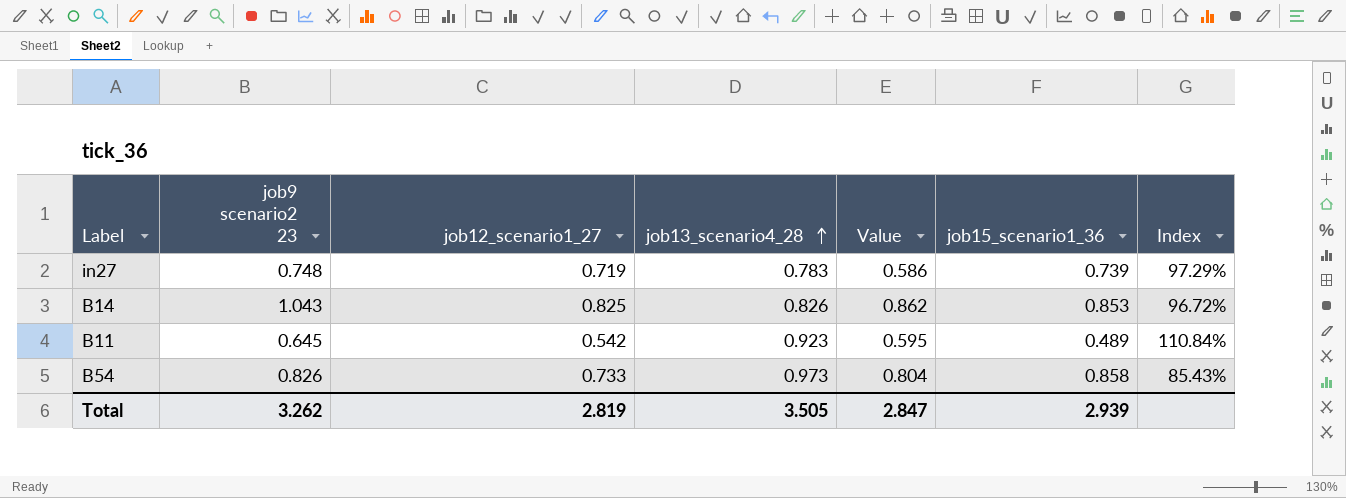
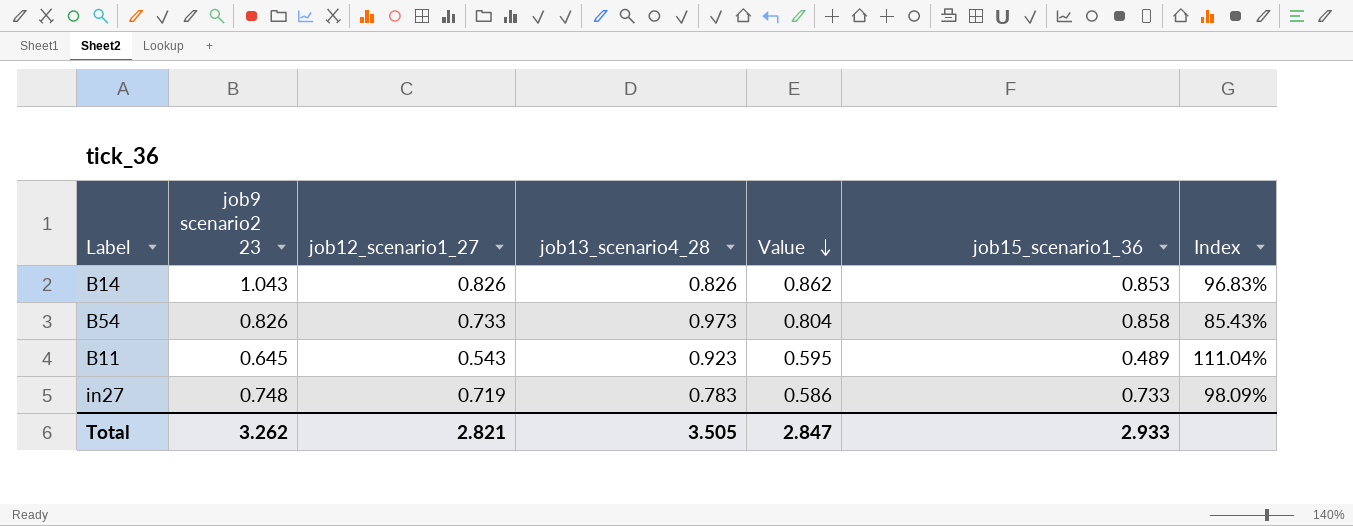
row order: job13_scenario4_28 ascending -> Value descending
B14 | job12_scenario1_27: 0.825 -> 0.826
B14 | Index: 96.72% -> 96.83%
B11 | job12_scenario1_27: 0.542 -> 0.543
B11 | Index: 110.84% -> 111.04%
in27 | job15_scenario1_36: 0.739 -> 0.733
in27 | Index: 97.29% -> 98.09%
Total | job12_scenario1_27: 2.819 -> 2.821
Total | job15_scenario1_36: 2.939 -> 2.933

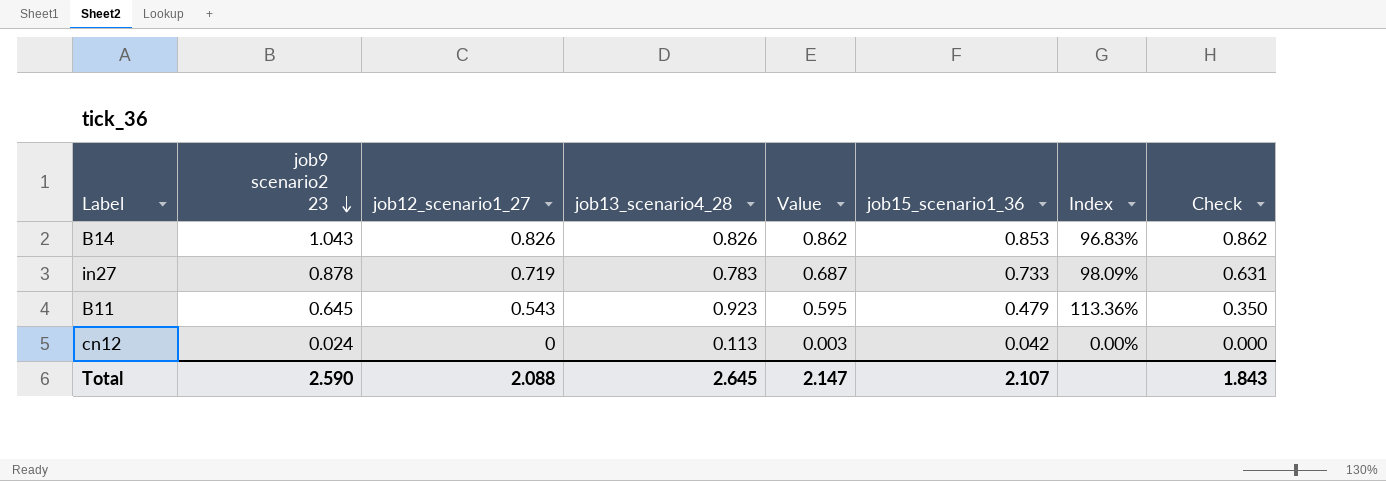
row order: Value descending -> job9 scenario2 23 descending
column Check | formula: none -> [job9 scenario2 23] * [job12_scenario1_27]
row B54: 0.826 | 0.733 | 0.973 | 0.804 | 0.858 | 85.43% -> none
in27 | job9 scenario2 23: 0.748 -> 0.878
in27 | Value: 0.586 -> 0.687
B11 | job15_scenario1_36: 0.489 -> 0.479
B11 | Index: 111.04% -> 113.36%
row cn12: none -> 0.024 | 0 | 0.113 | 0.003 | 0.042 | 0.00% | 0.000
Total | job9 scenario2 23: 3.262 -> 2.590
Total | job12_scenario1_27: 2.821 -> 2.088
Total | job13_scenario4_28: 3.505 -> 2.645
Total | Value: 2.847 -> 2.147
Total | job15_scenario1_36: 2.933 -> 2.107

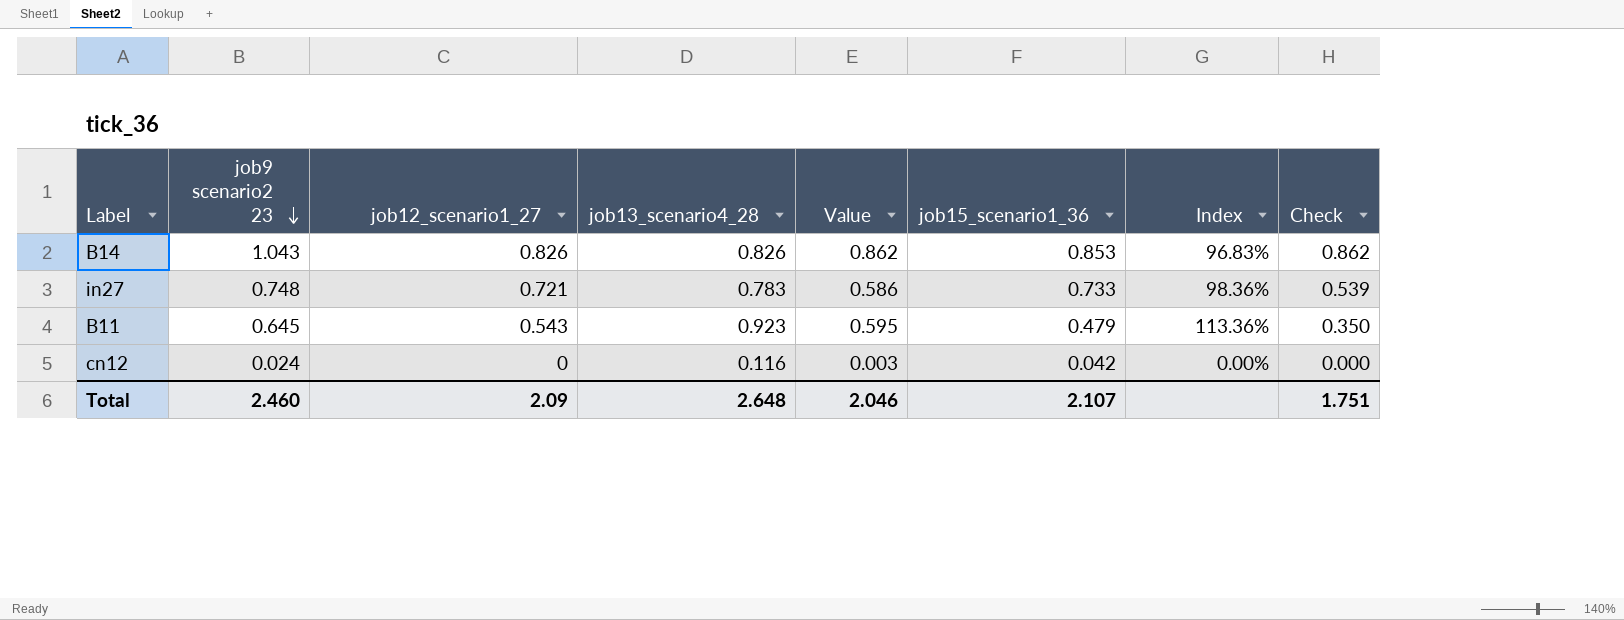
in27 | job9 scenario2 23: 0.878 -> 0.748
in27 | job12_scenario1_27: 0.719 -> 0.721
in27 | Value: 0.687 -> 0.586
in27 | Index: 98.09% -> 98.36%
in27 | Check: 0.631 -> 0.539
cn12 | job13_scenario4_28: 0.113 -> 0.116
Total | job9 scenario2 23: 2.590 -> 2.460
Total | job12_scenario1_27: 2.088 -> 2.09
Total | job13_scenario4_28: 2.645 -> 2.648
Total | Value: 2.147 -> 2.046
Total | Check: 1.843 -> 1.751

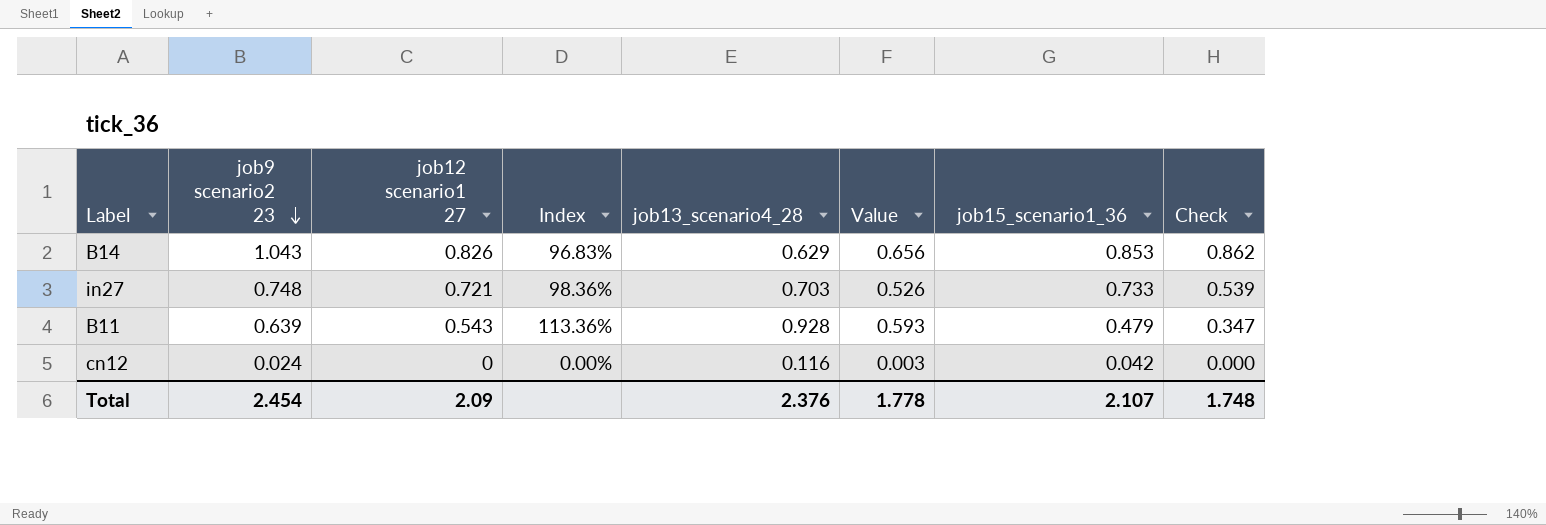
column name: job12_scenario1_27 -> job12 scenario1 27
column Index | position: 7 -> 4
B14 | job13_scenario4_28: 0.826 -> 0.629
B14 | Value: 0.862 -> 0.656
in27 | job13_scenario4_28: 0.783 -> 0.703
in27 | Value: 0.586 -> 0.526
B11 | job9 scenario2 23: 0.645 -> 0.639
B11 | job13_scenario4_28: 0.923 -> 0.928
B11 | Value: 0.595 -> 0.593
B11 | Check: 0.350 -> 0.347
Total | job9 scenario2 23: 2.460 -> 2.454
Total | job13_scenario4_28: 2.648 -> 2.376
Total | Value: 2.046 -> 1.778
Total | Check: 1.751 -> 1.748

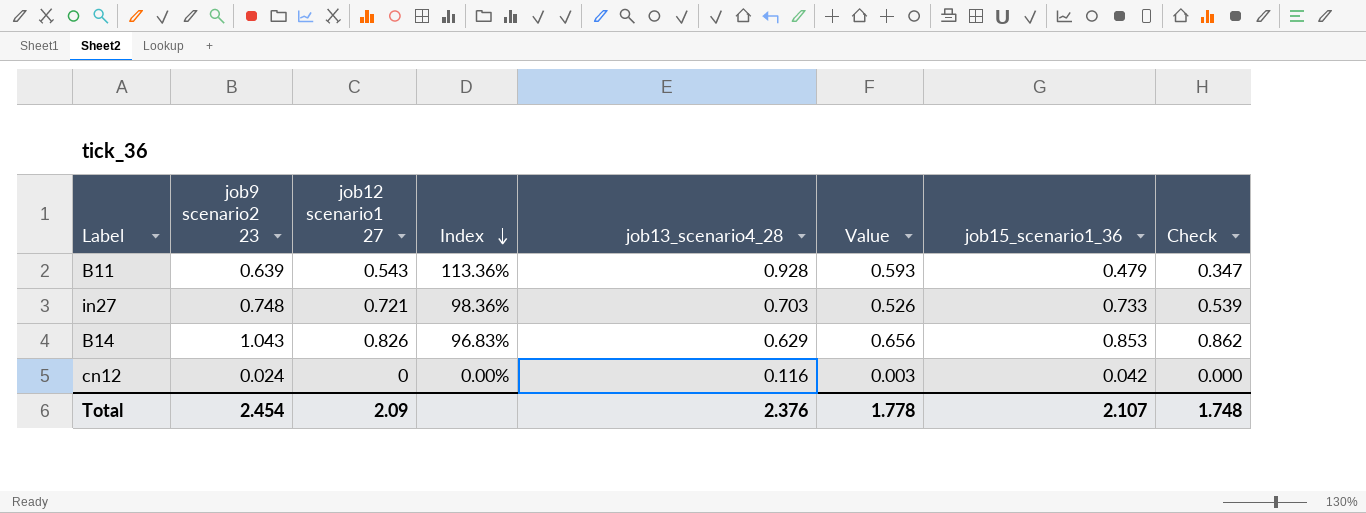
row order: job9 scenario2 23 descending -> Index descending

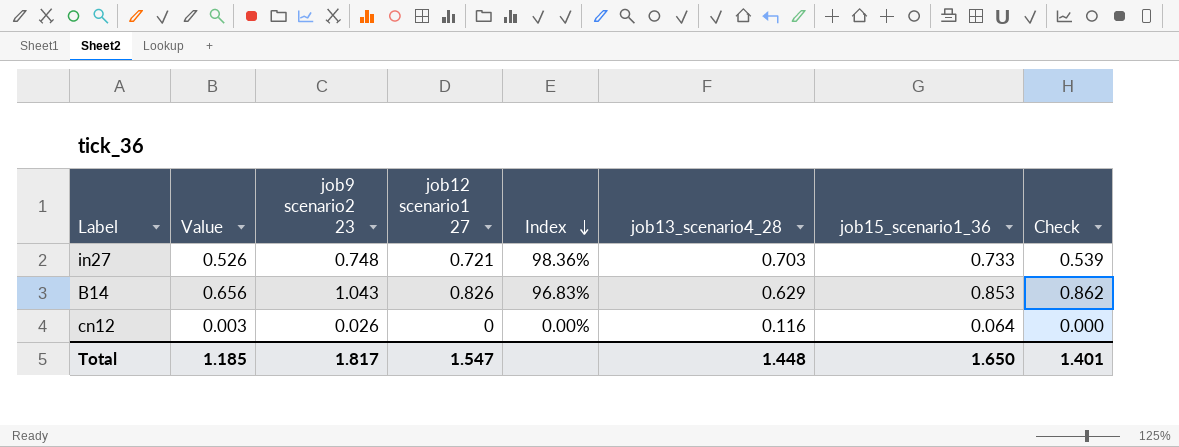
column Value | position: 6 -> 2
row B11: 0.639 | 0.543 | 113.36% | 0.928 | 0.593 | 0.479 | 0.347 -> none
cn12 | job9 scenario2 23: 0.024 -> 0.026
cn12 | job15_scenario1_36: 0.042 -> 0.064
Total | Value: 1.778 -> 1.185
Total | job9 scenario2 23: 2.454 -> 1.817
Total | job12 scenario1 27: 2.09 -> 1.547
Total | job13_scenario4_28: 2.376 -> 1.448
Total | job15_scenario1_36: 2.107 -> 1.650
Total | Check: 1.748 -> 1.401

